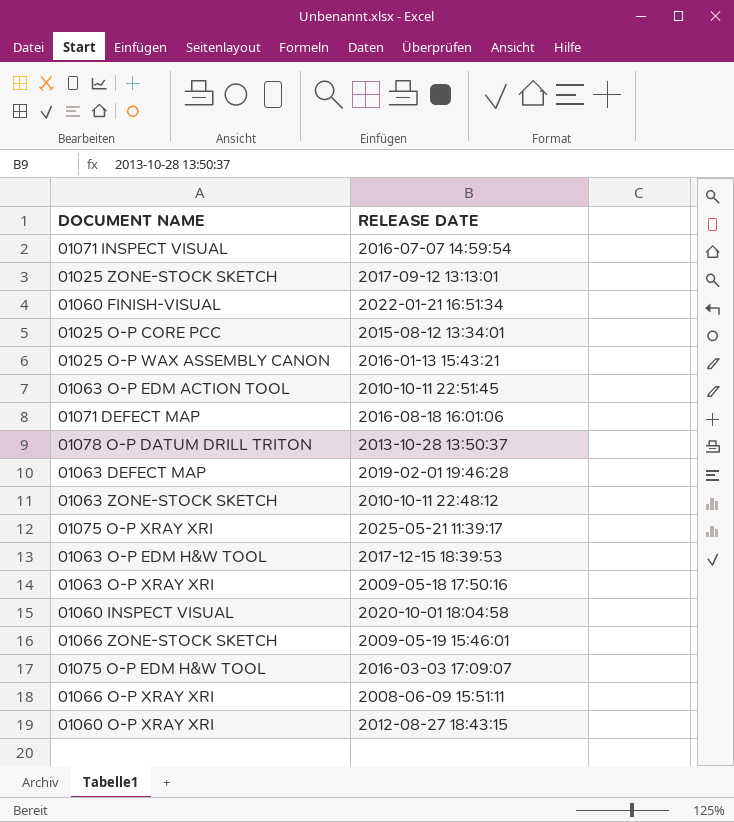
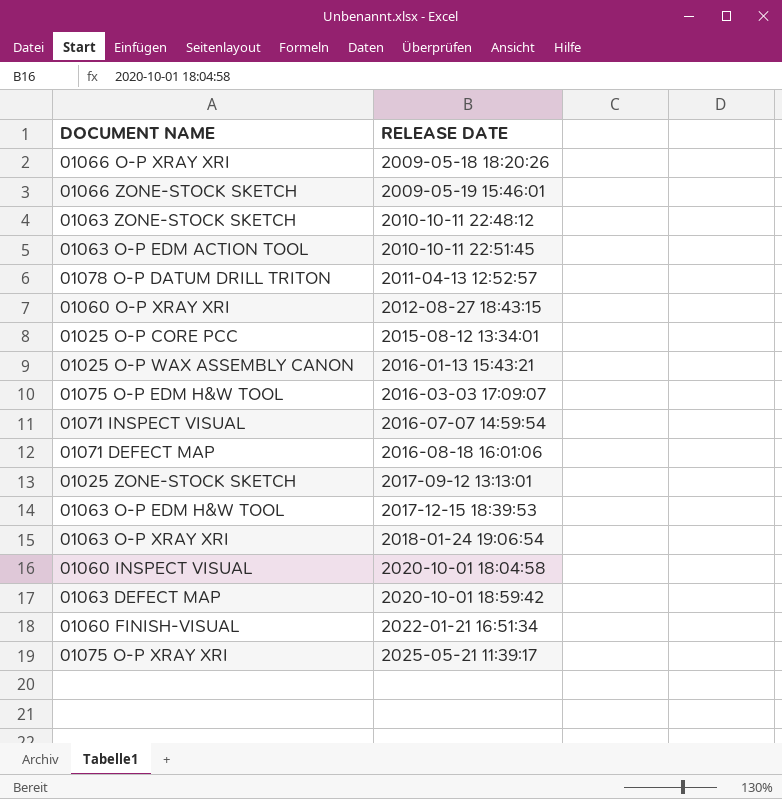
row order: none -> RELEASE DATE ascending
01066 O-P XRAY XRI | RELEASE DATE: 2008-06-09 15:51:11 -> 2009-05-18 18:20:26
01078 O-P DATUM DRILL TRITON | RELEASE DATE: 2013-10-28 13:50:37 -> 2011-04-13 12:52:57
01063 O-P XRAY XRI | RELEASE DATE: 2009-05-18 17:50:16 -> 2018-01-24 19:06:54
01063 DEFECT MAP | RELEASE DATE: 2019-02-01 19:46:28 -> 2020-10-01 18:59:42

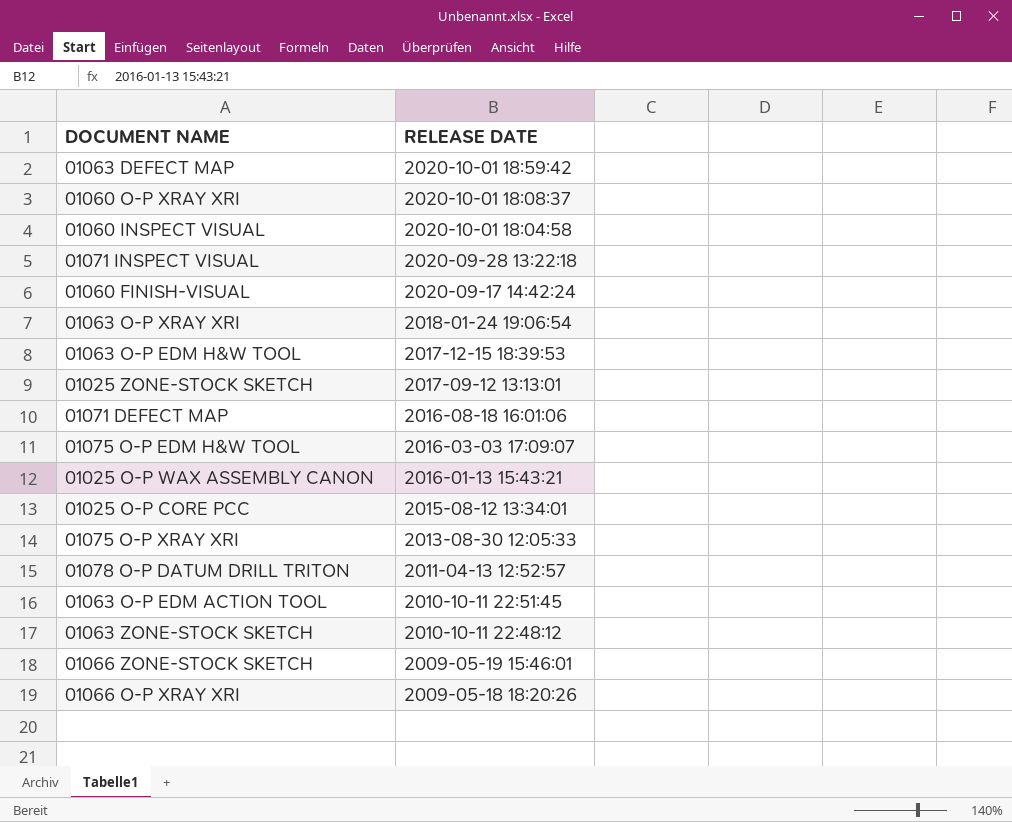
row order: RELEASE DATE ascending -> RELEASE DATE descending
01060 O-P XRAY XRI | RELEASE DATE: 2012-08-27 18:43:15 -> 2020-10-01 18:08:37
01071 INSPECT VISUAL | RELEASE DATE: 2016-07-07 14:59:54 -> 2020-09-28 13:22:18
01060 FINISH-VISUAL | RELEASE DATE: 2022-01-21 16:51:34 -> 2020-09-17 14:42:24
01075 O-P XRAY XRI | RELEASE DATE: 2025-05-21 11:39:17 -> 2013-08-30 12:05:33

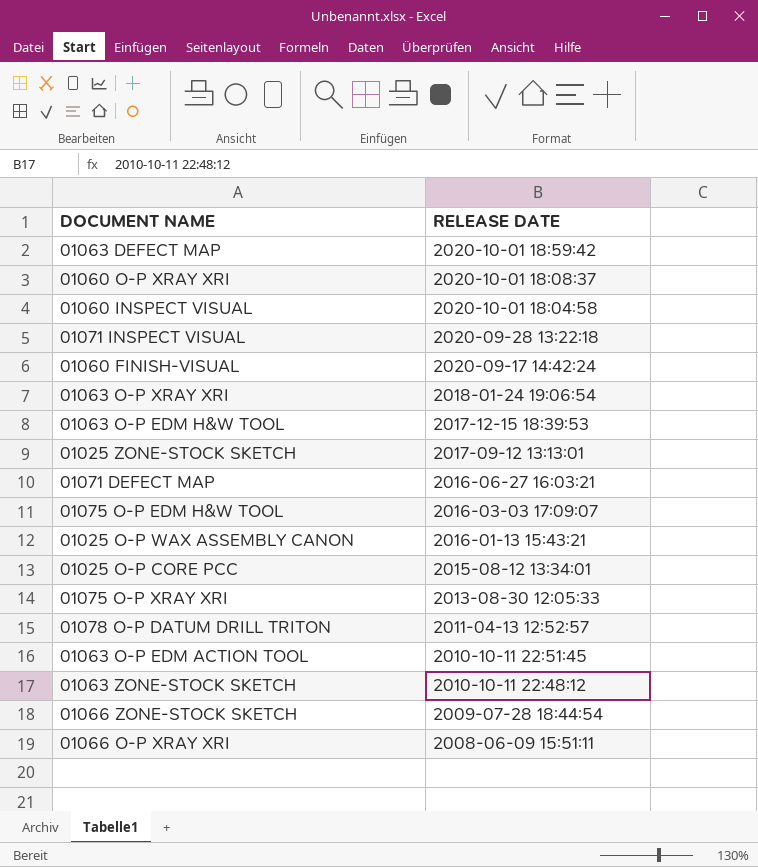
01071 DEFECT MAP | RELEASE DATE: 2016-08-18 16:01:06 -> 2016-06-27 16:03:21
01066 ZONE-STOCK SKETCH | RELEASE DATE: 2009-05-19 15:46:01 -> 2009-07-28 18:44:54
01066 O-P XRAY XRI | RELEASE DATE: 2009-05-18 18:20:26 -> 2008-06-09 15:51:11

